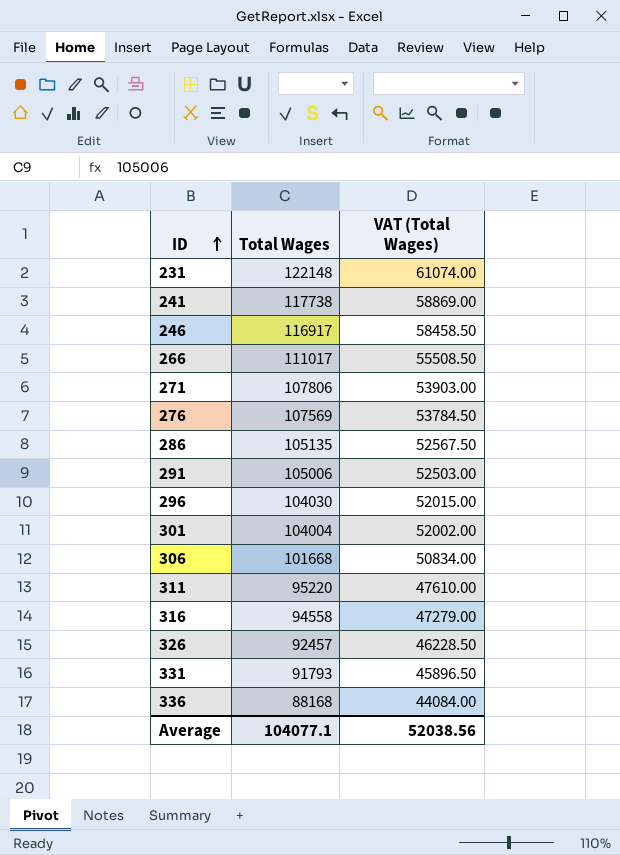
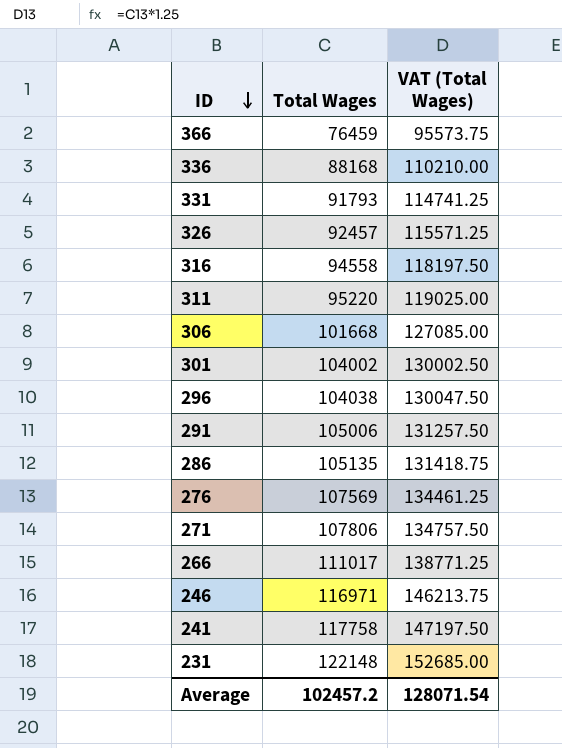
row order: ID ascending -> ID descending
column VAT (Total Wages) | formula: [Total Wages] * 0.5 -> [Total Wages] * 1.25
row 366: none -> 76459 | 95573.75
301 | Total Wages: 104004 -> 104002
296 | Total Wages: 104030 -> 104038
246 | Total Wages: 116917 -> 116971
241 | Total Wages: 117738 -> 117758
Average | Total Wages: 104077.1 -> 102457.2
Average | VAT (Total Wages): 52038.56 -> 128071.54

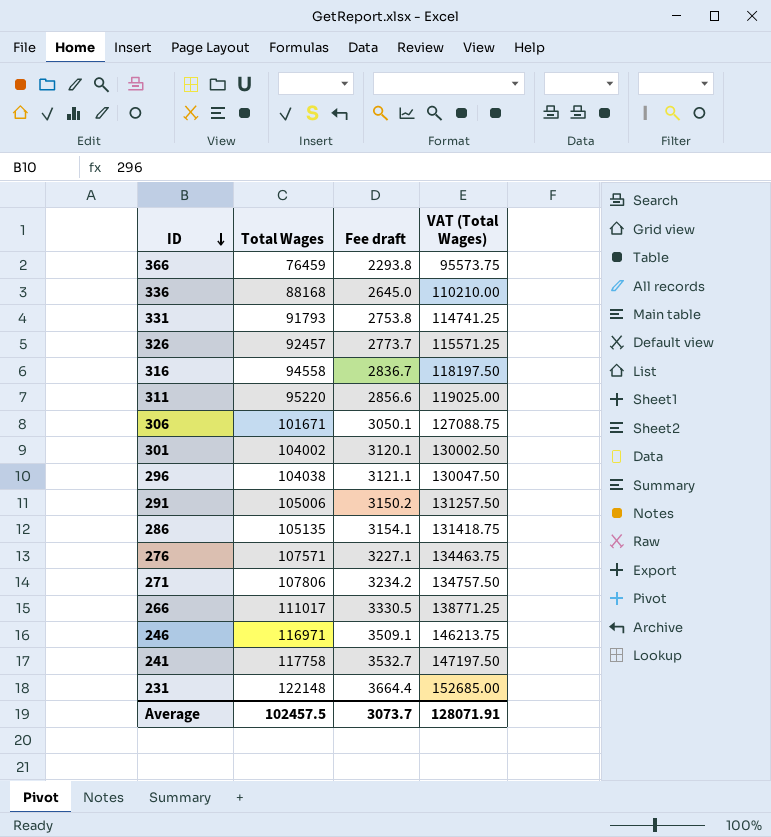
column Fee draft | formula: none -> [Total Wages] * 0.03
306 | Total Wages: 101668 -> 101671
306 | VAT (Total Wages): 127085.00 -> 127088.75
276 | Total Wages: 107569 -> 107571
276 | VAT (Total Wages): 134461.25 -> 134463.75
Average | Total Wages: 102457.2 -> 102457.5
Average | VAT (Total Wages): 128071.54 -> 128071.91

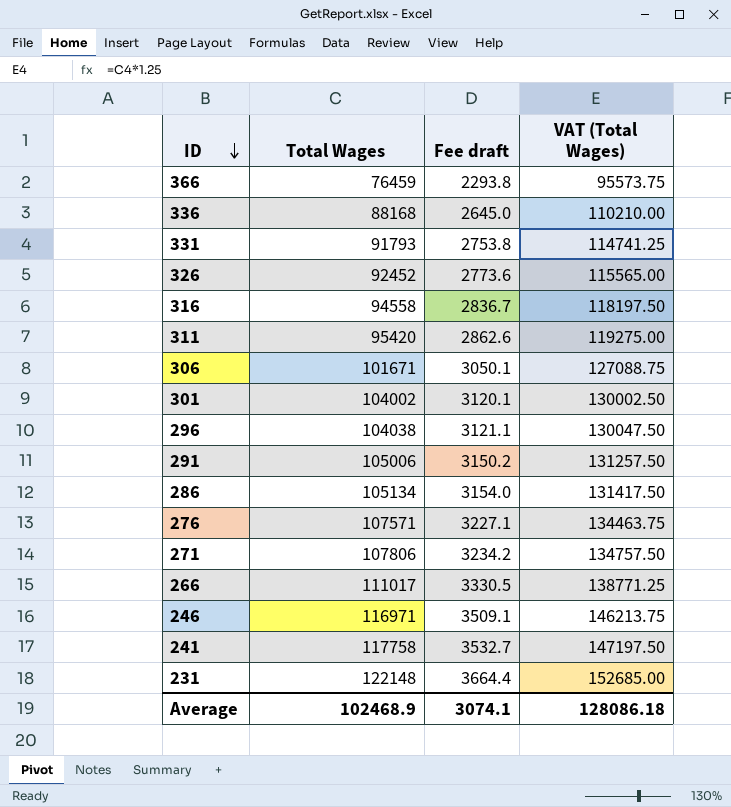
326 | Total Wages: 92457 -> 92452
326 | Fee draft: 2773.7 -> 2773.6
326 | VAT (Total Wages): 115571.25 -> 115565.00
311 | Total Wages: 95220 -> 95420
311 | Fee draft: 2856.6 -> 2862.6
311 | VAT (Total Wages): 119025.00 -> 119275.00
286 | Total Wages: 105135 -> 105134
286 | Fee draft: 3154.1 -> 3154.0
286 | VAT (Total Wages): 131418.75 -> 131417.50
Average | Total Wages: 102457.5 -> 102468.9
Average | Fee draft: 3073.7 -> 3074.1
Average | VAT (Total Wages): 128071.91 -> 128086.18

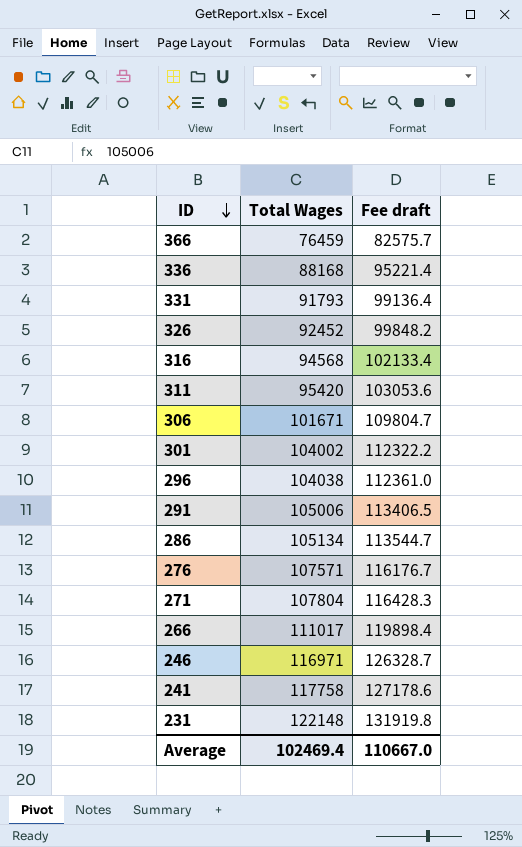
column VAT (Total Wages) | formula: [Total Wages] * 1.25 -> none
column Fee draft | formula: [Total Wages] * 0.03 -> [Total Wages] * 1.08
316 | Total Wages: 94558 -> 94568
271 | Total Wages: 107806 -> 107804
Average | Total Wages: 102468.9 -> 102469.4
Average | Fee draft: 3074.1 -> 110667.0

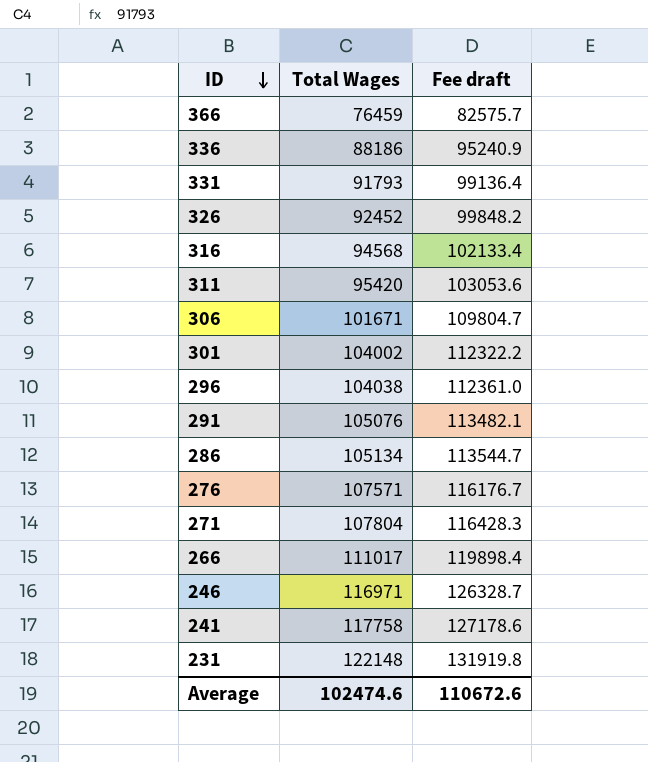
336 | Total Wages: 88168 -> 88186
336 | Fee draft: 95221.4 -> 95240.9
291 | Total Wages: 105006 -> 105076
291 | Fee draft: 113406.5 -> 113482.1
Average | Total Wages: 102469.4 -> 102474.6
Average | Fee draft: 110667.0 -> 110672.6

